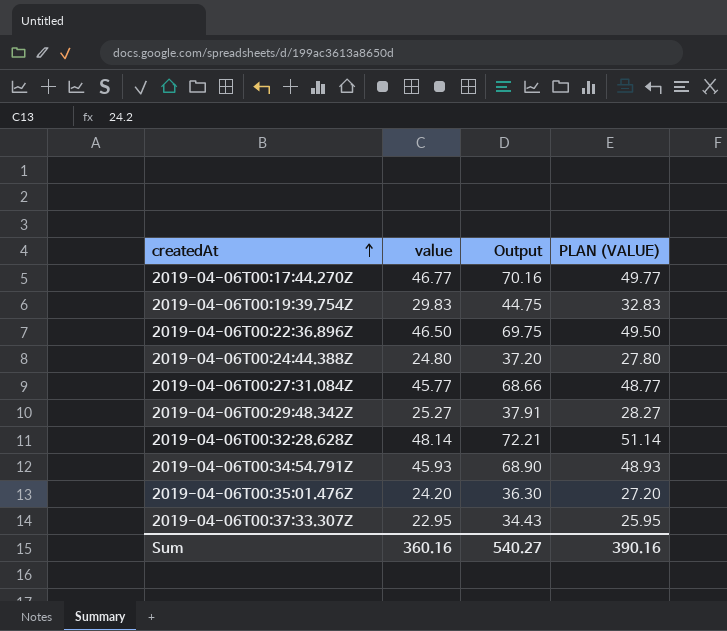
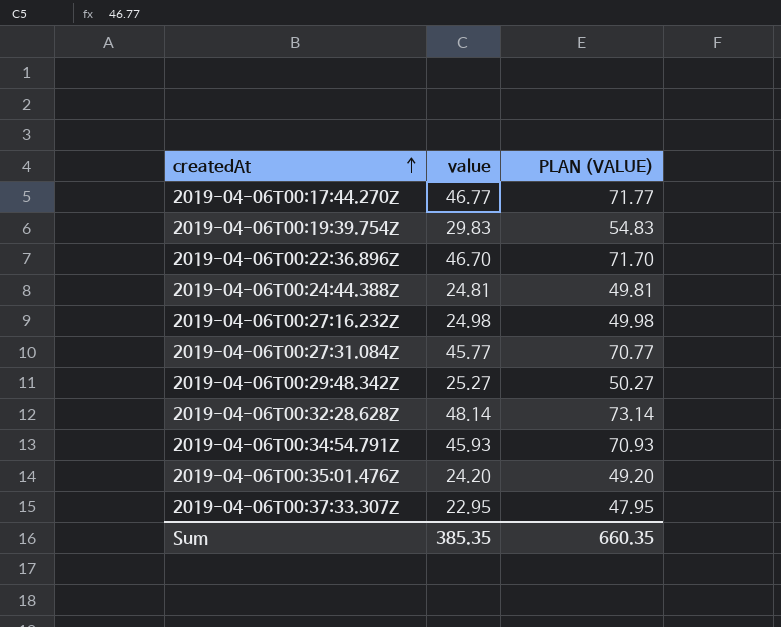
column Output | formula: [value] * 1.5 -> none
column PLAN (VALUE) | formula: [value] + 3 -> [value] + 25
2019-04-06T00:22:36.896Z | value: 46.50 -> 46.70
2019-04-06T00:24:44.388Z | value: 24.80 -> 24.81
row 2019-04-06T00:27:16.232Z: none -> 24.98 | 49.98
Sum | value: 360.16 -> 385.35
Sum | PLAN (VALUE): 390.16 -> 660.35

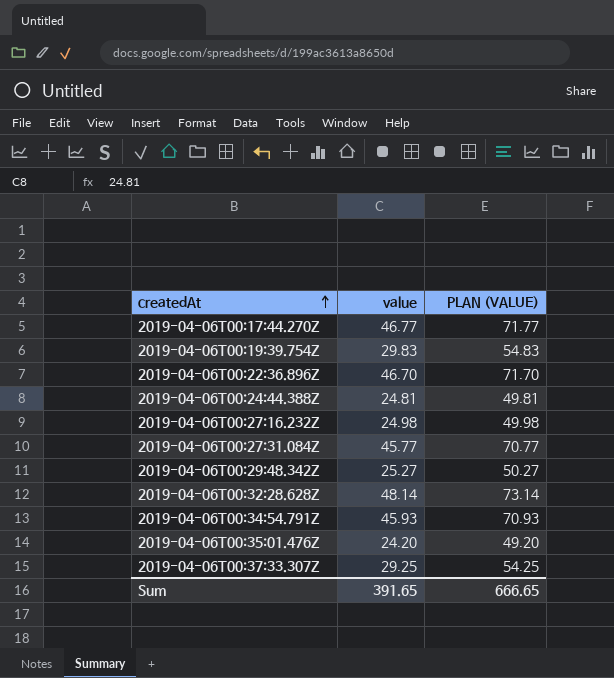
2019-04-06T00:37:33.307Z | value: 22.95 -> 29.25
2019-04-06T00:37:33.307Z | PLAN (VALUE): 47.95 -> 54.25
Sum | value: 385.35 -> 391.65
Sum | PLAN (VALUE): 660.35 -> 666.65

